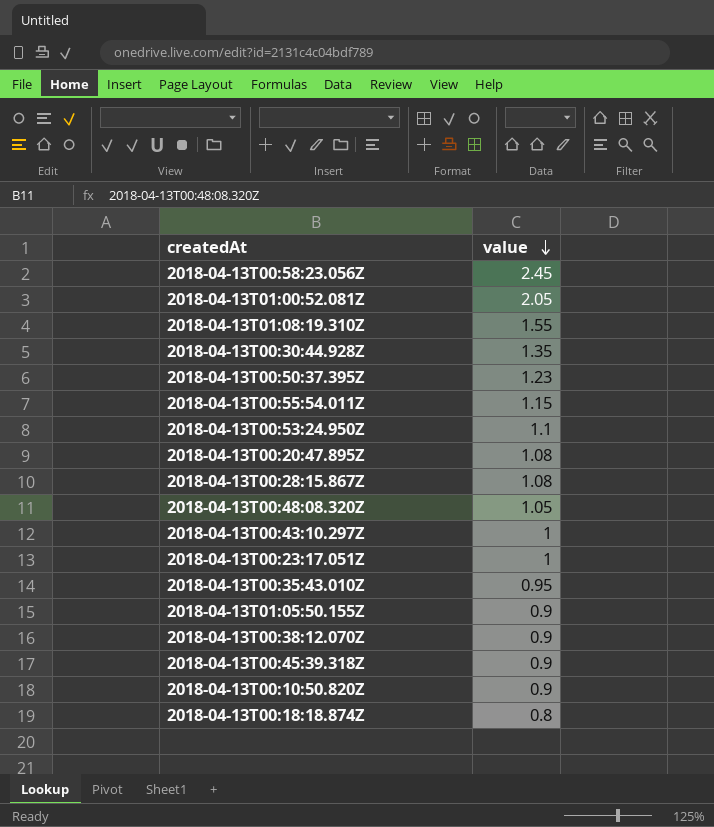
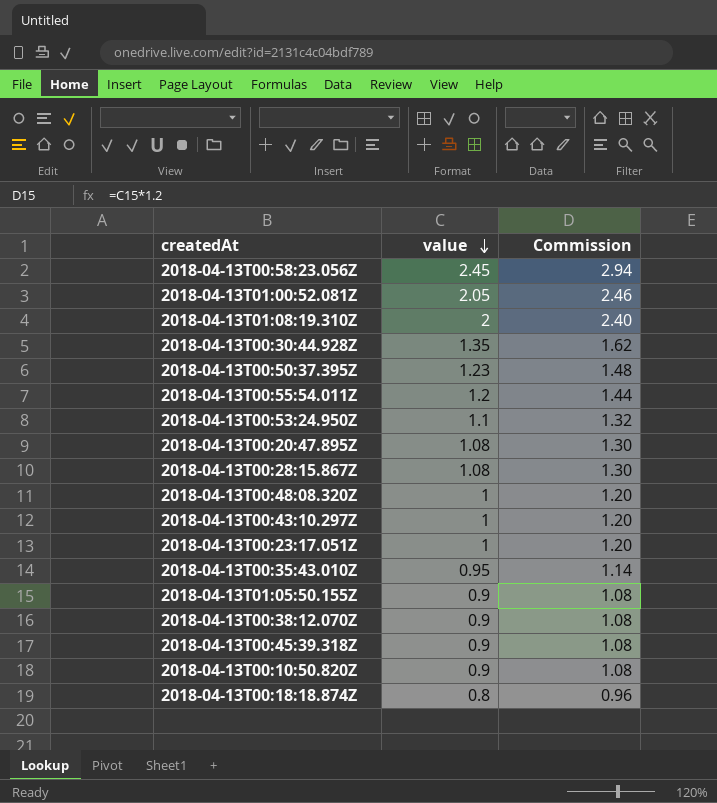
column Commission | formula: none -> [value] * 1.2
2018-04-13T01:08:19.310Z | value: 1.55 -> 2
2018-04-13T00:55:54.011Z | value: 1.15 -> 1.2
2018-04-13T00:48:08.320Z | value: 1.05 -> 1

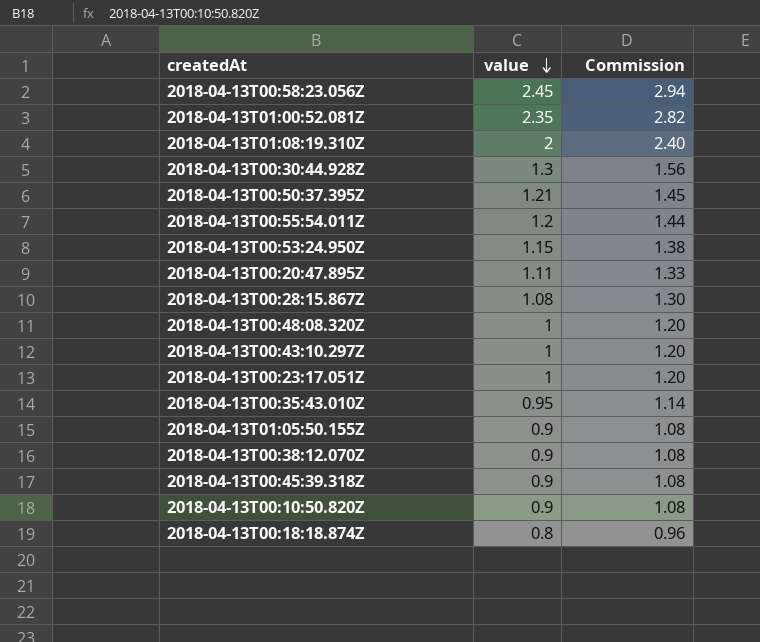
2018-04-13T01:00:52.081Z | value: 2.05 -> 2.35
2018-04-13T01:00:52.081Z | Commission: 2.46 -> 2.82
2018-04-13T00:30:44.928Z | value: 1.35 -> 1.3
2018-04-13T00:30:44.928Z | Commission: 1.62 -> 1.56
2018-04-13T00:50:37.395Z | value: 1.23 -> 1.21
2018-04-13T00:50:37.395Z | Commission: 1.48 -> 1.45
2018-04-13T00:53:24.950Z | value: 1.1 -> 1.15
2018-04-13T00:53:24.950Z | Commission: 1.32 -> 1.38
2018-04-13T00:20:47.895Z | value: 1.08 -> 1.11
2018-04-13T00:20:47.895Z | Commission: 1.30 -> 1.33

